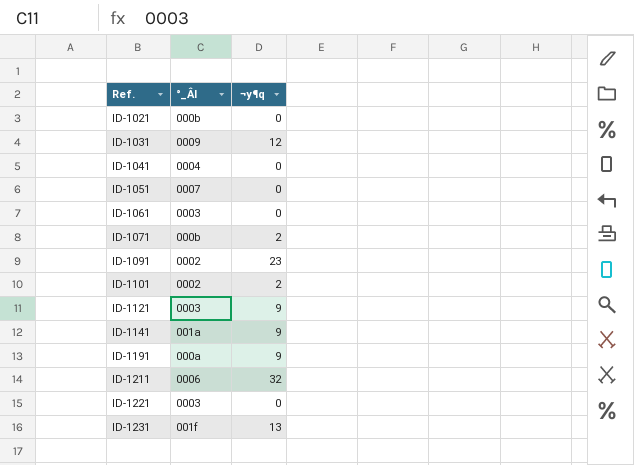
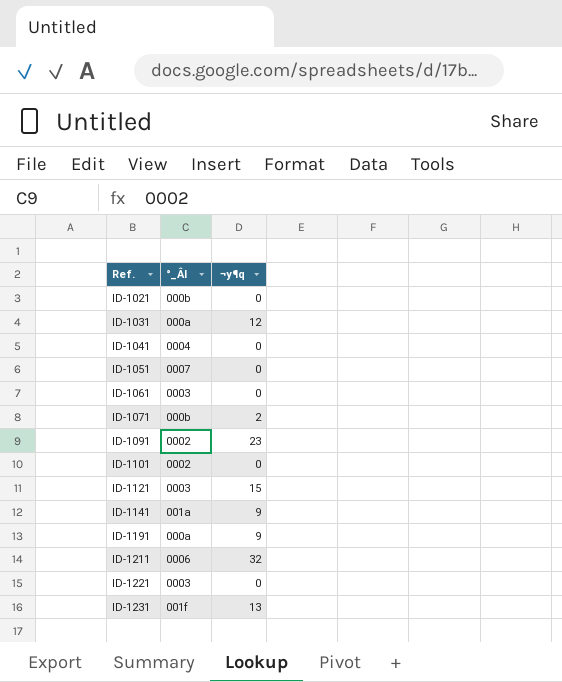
ID-1031 | °_ÂI: 0009 -> 000a
ID-1101 | ¬y¶q: 2 -> 0
ID-1121 | ¬y¶q: 9 -> 15

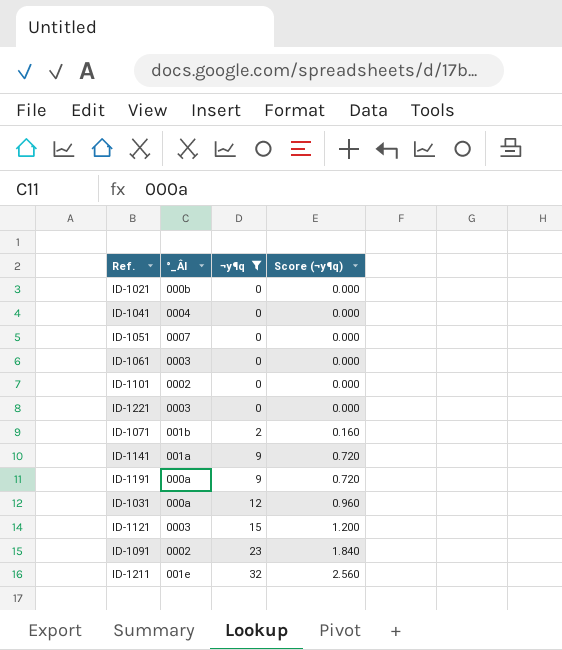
filter: none -> ¬y¶q != 13
row order: Ref. ascending -> ¬y¶q ascending
column Score (¬y¶q) | formula: none -> [¬y¶q] * 0.08
ID-1071 | °_ÂI: 000b -> 001b
ID-1211 | °_ÂI: 0006 -> 001e

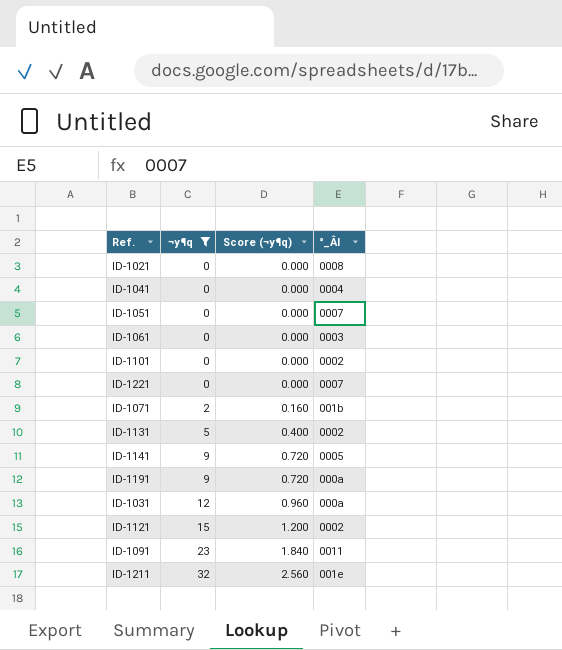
column °_ÂI | position: 2 -> 4
ID-1021 | °_ÂI: 000b -> 0008
ID-1221 | °_ÂI: 0003 -> 0007
row ID-1131: none -> 5 | 0.400 | 0002
ID-1141 | °_ÂI: 001a -> 0005
ID-1121 | °_ÂI: 0003 -> 0002
ID-1091 | °_ÂI: 0002 -> 0011

